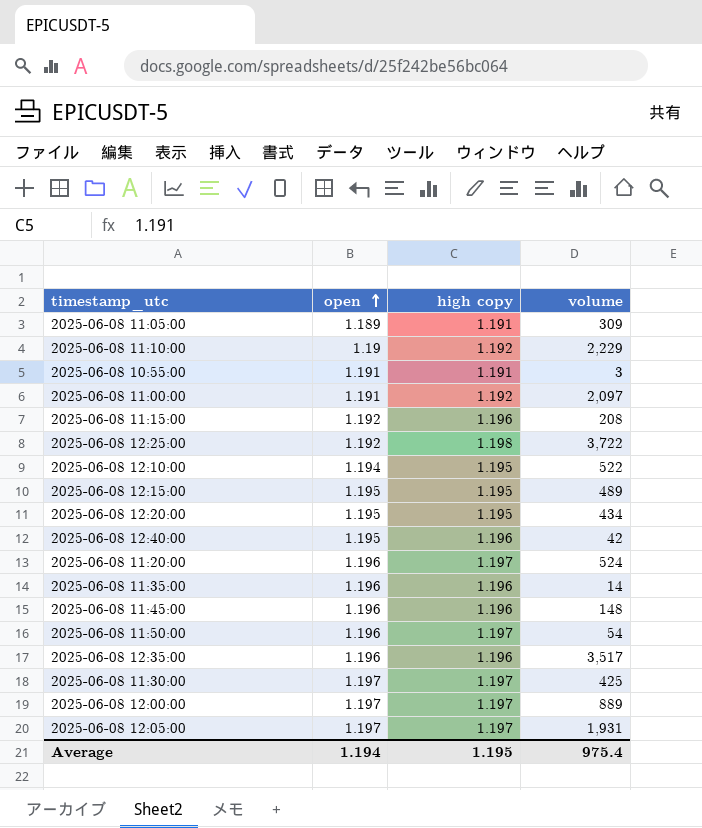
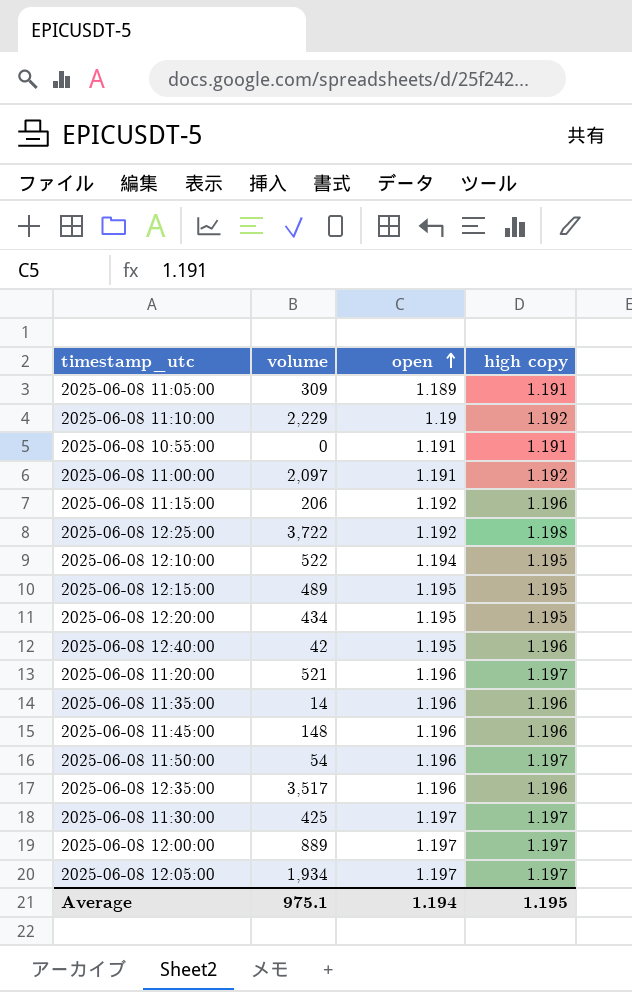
column volume | position: 4 -> 2
2025-06-08 10:55:00 | volume: 3 -> 0
2025-06-08 11:15:00 | volume: 208 -> 206
2025-06-08 11:20:00 | volume: 524 -> 521
2025-06-08 12:05:00 | volume: 1,931 -> 1,934
Average | volume: 975.4 -> 975.1

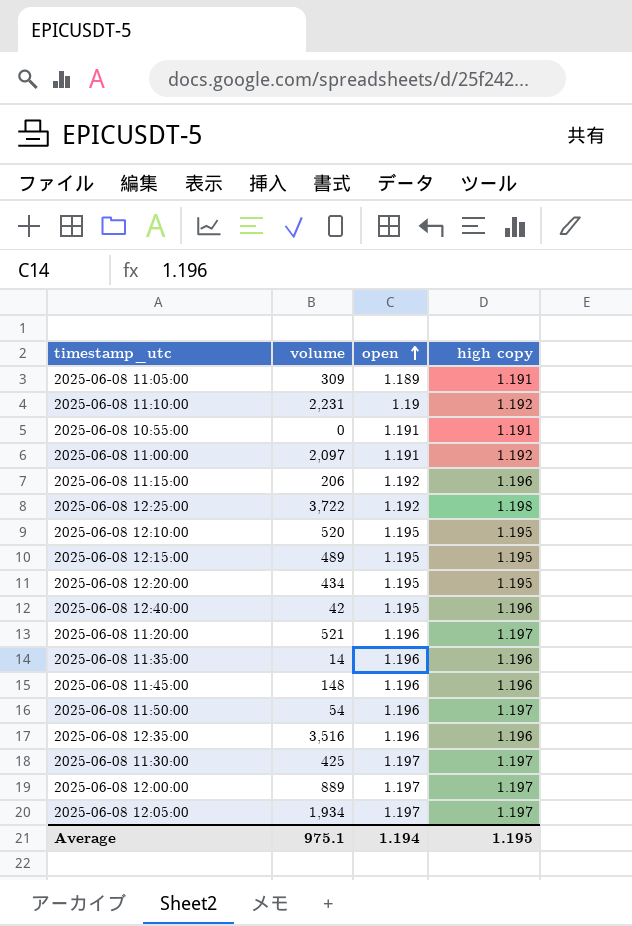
2025-06-08 11:10:00 | volume: 2,229 -> 2,231
2025-06-08 12:10:00 | volume: 522 -> 520
2025-06-08 12:10:00 | open: 1.194 -> 1.195
2025-06-08 12:35:00 | volume: 3,517 -> 3,516

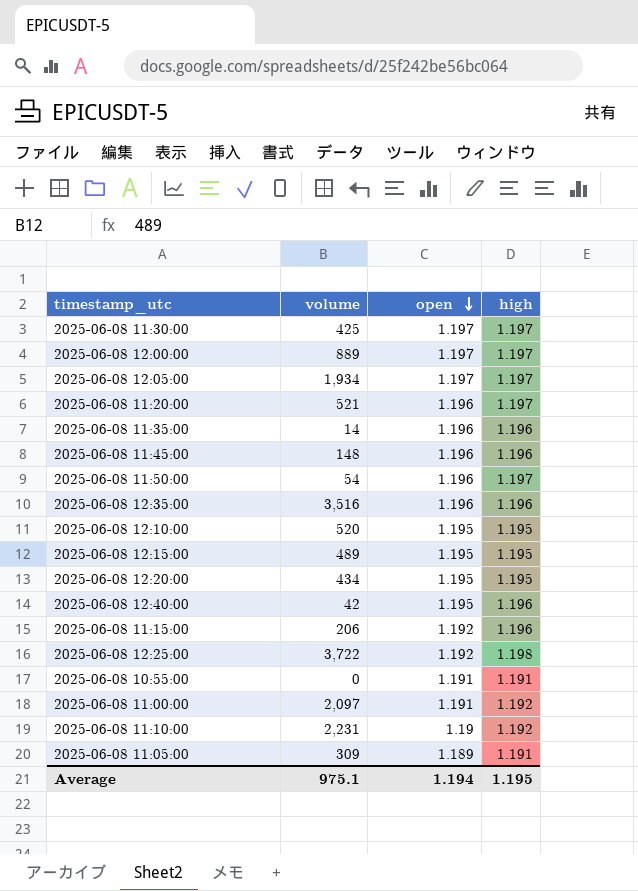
row order: open ascending -> open descending
column name: high copy -> high

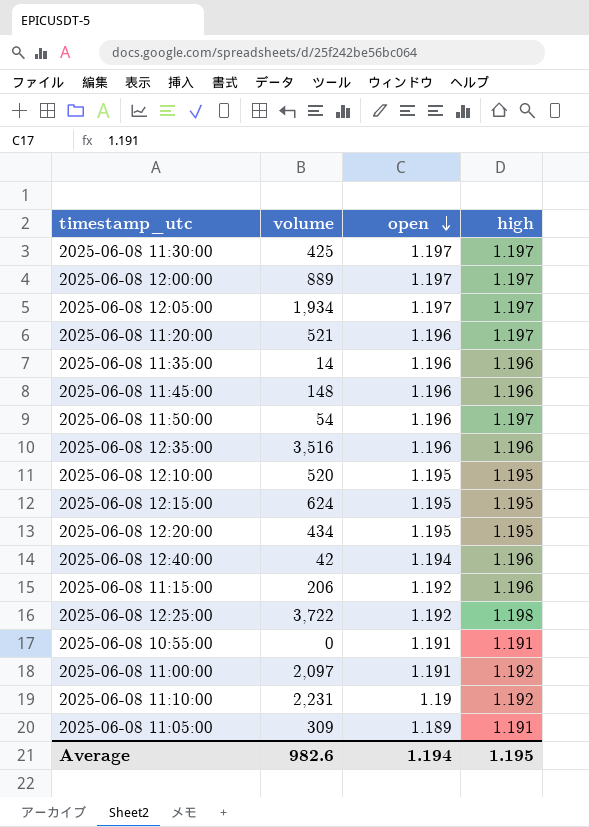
2025-06-08 12:15:00 | volume: 489 -> 624
2025-06-08 12:40:00 | open: 1.195 -> 1.194
Average | volume: 975.1 -> 982.6

